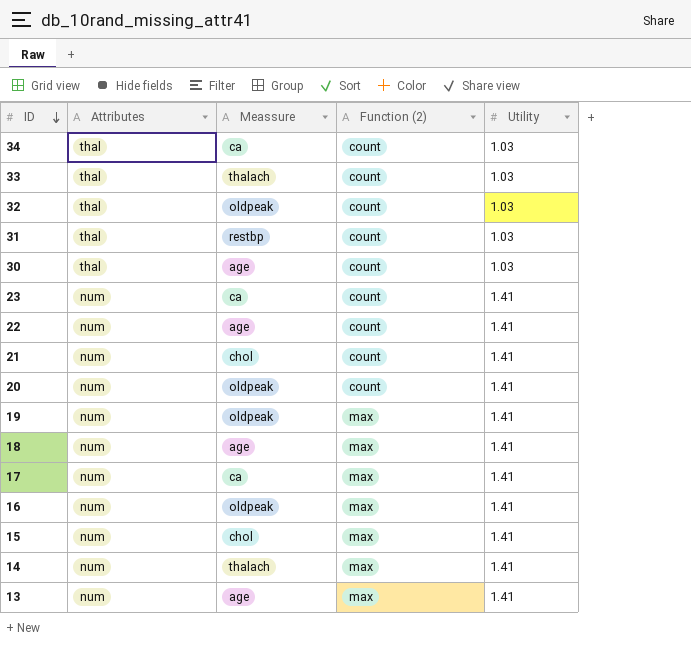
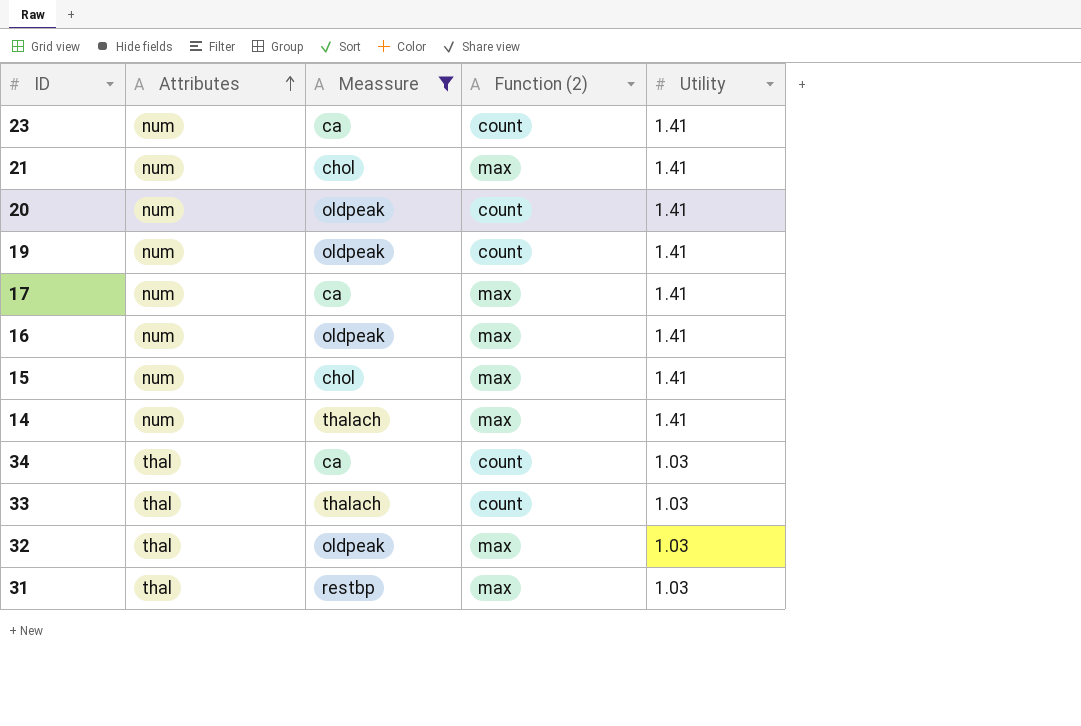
filter: none -> Meassure != age
row order: ID descending -> Attributes ascending
21 | Function (2): count -> max
19 | Function (2): max -> count
32 | Function (2): count -> max
31 | Function (2): count -> max

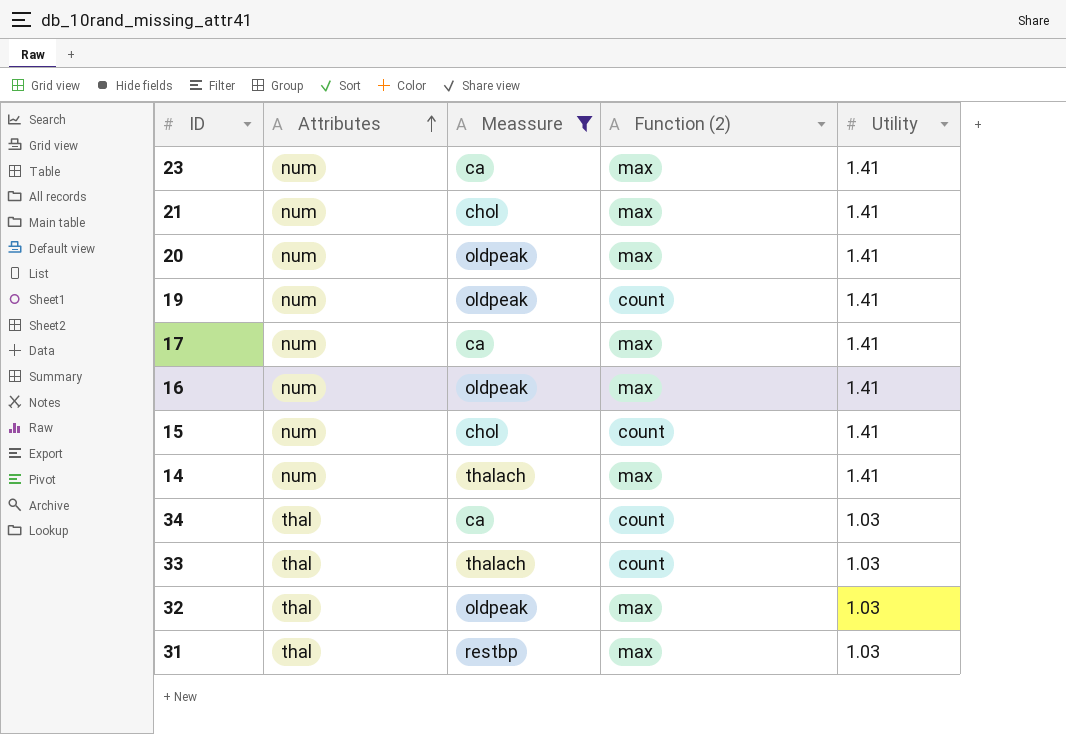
23 | Function (2): count -> max
20 | Function (2): count -> max
15 | Function (2): max -> count

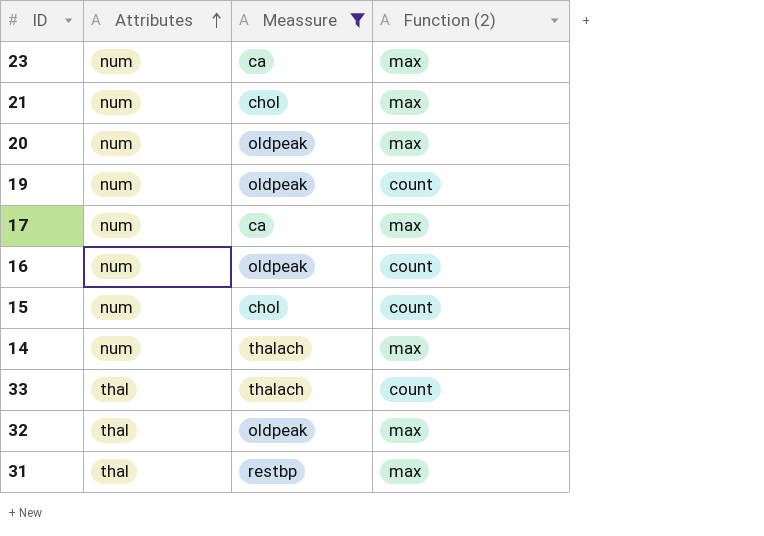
column Utility | position: 5 -> none
row 34: thal | ca | count | 1.03 -> none
16 | Function (2): max -> count

